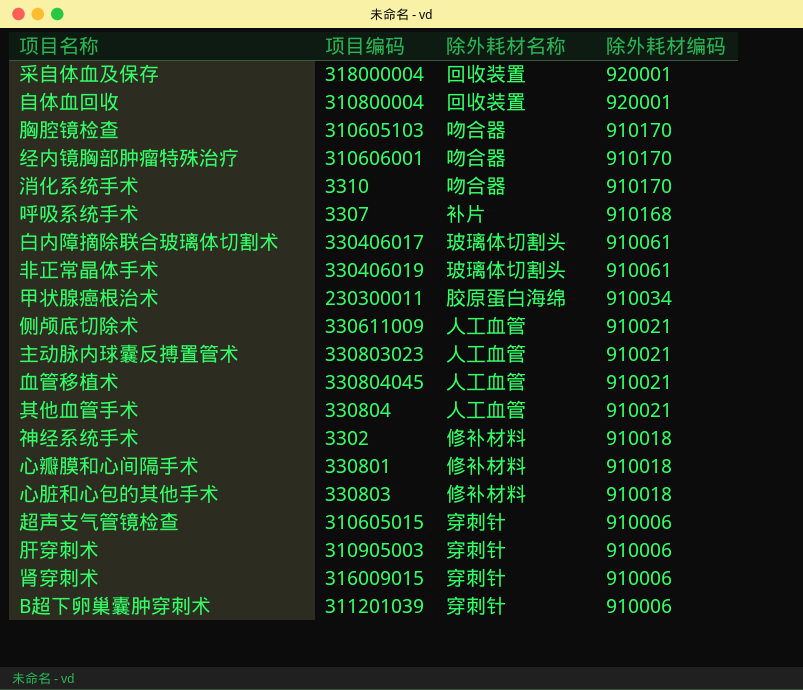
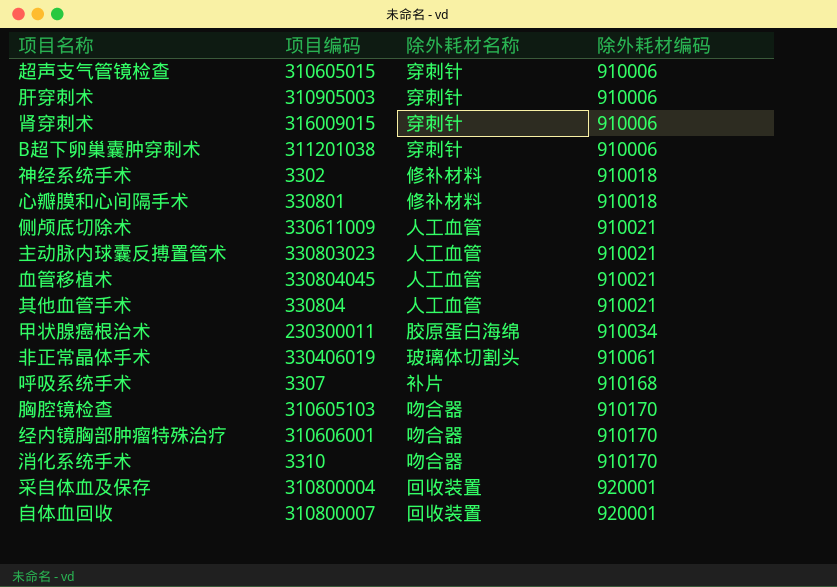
row order: 除外耗材编码 descending -> 除外耗材编码 ascending
row 白内障摘除联合玻璃体切割术: 330406017 | 玻璃体切割头 | 910061 -> none
row 心脏和心包的其他手术: 330803 | 修补材料 | 910018 -> none
B超下卵巢囊肿穿刺术 | 项目编码: 311201039 -> 311201038
采自体血及保存 | 项目编码: 318000004 -> 310800004
自体血回收 | 项目编码: 310800004 -> 310800007

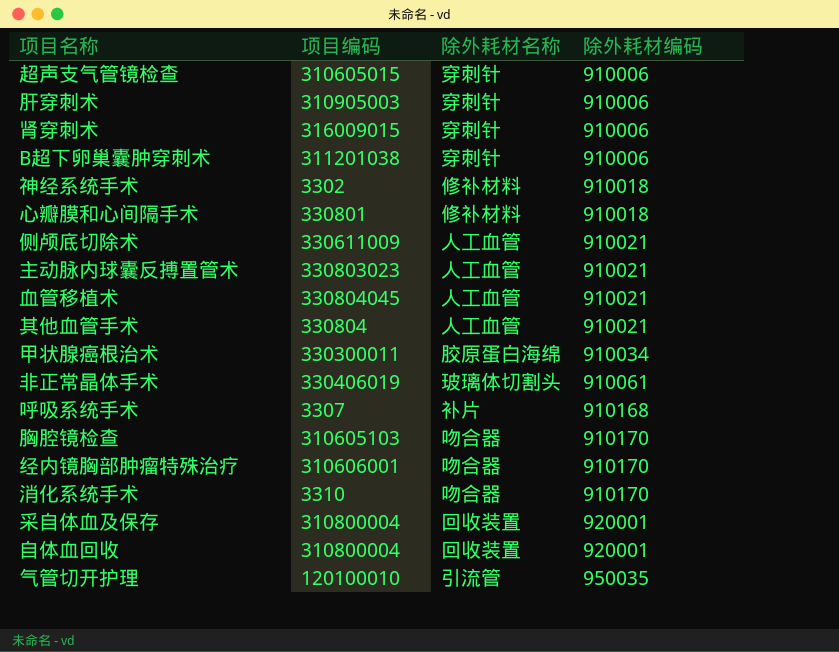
甲状腺癌根治术 | 项目编码: 230300011 -> 330300011
自体血回收 | 项目编码: 310800007 -> 310800004
row 气管切开护理: none -> 120100010 | 引流管 | 950035

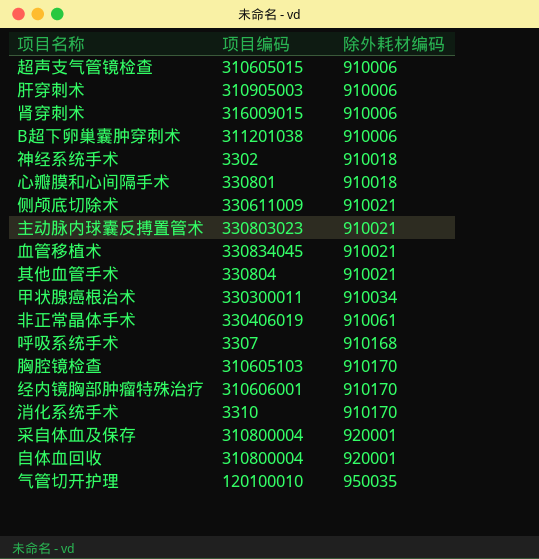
column 除外耗材名称 | position: 3 -> none
血管移植术 | 项目编码: 330804045 -> 330834045

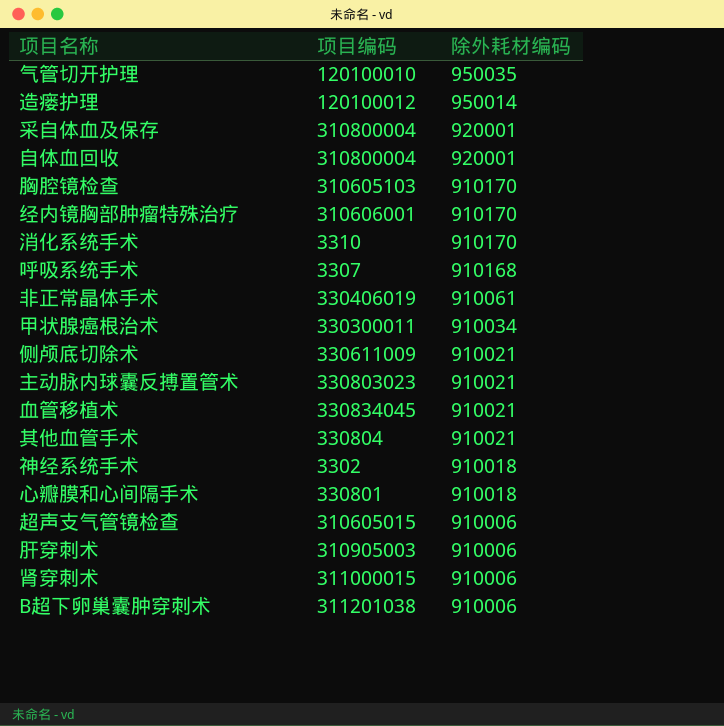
row order: 除外耗材编码 ascending -> 除外耗材编码 descending
row 造瘘护理: none -> 120100012 | 950014
肾穿刺术 | 项目编码: 316009015 -> 311000015

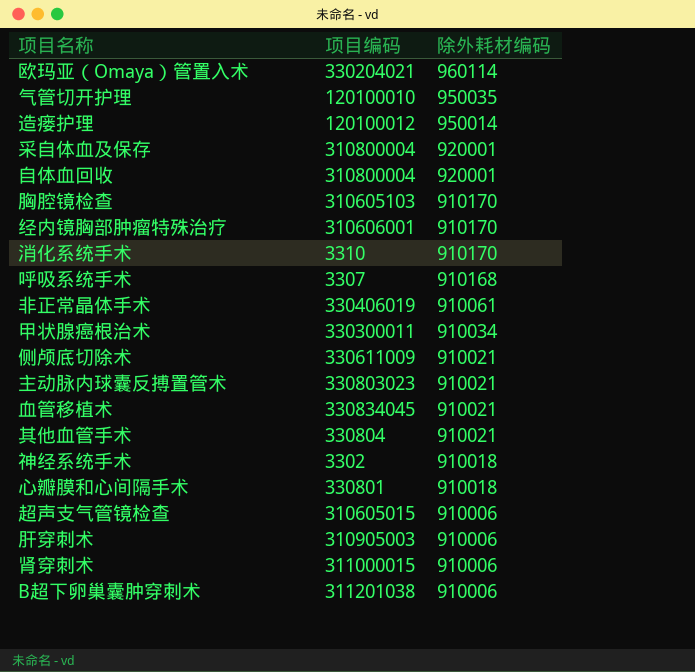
row 欧玛亚（Omaya）管置入术: none -> 330204021 | 960114

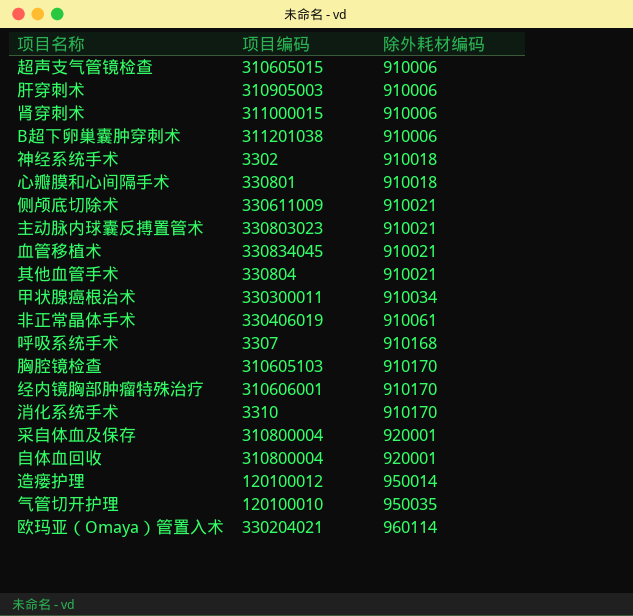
row order: 除外耗材编码 descending -> 除外耗材编码 ascending

